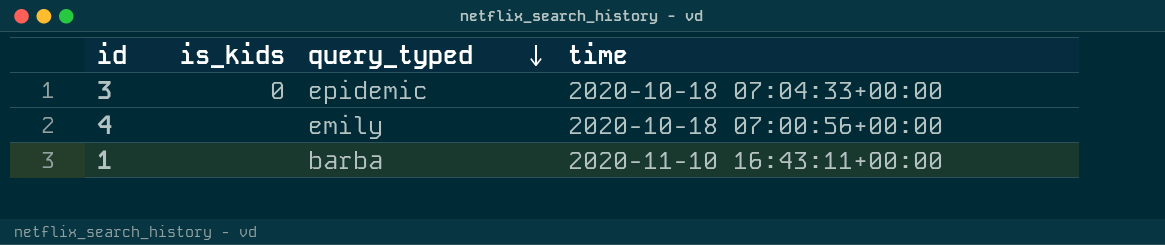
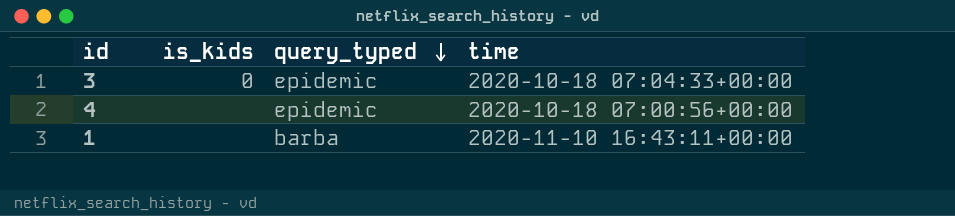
4 | query_typed: emily -> epidemic

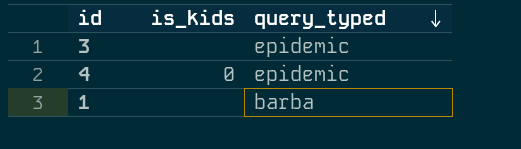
column time | position: 4 -> none
3 | is_kids: 0 -> none
4 | is_kids: none -> 0

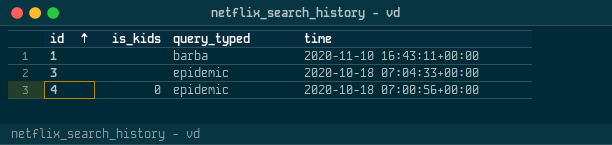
row order: query_typed descending -> id ascending
column time | position: none -> 4

